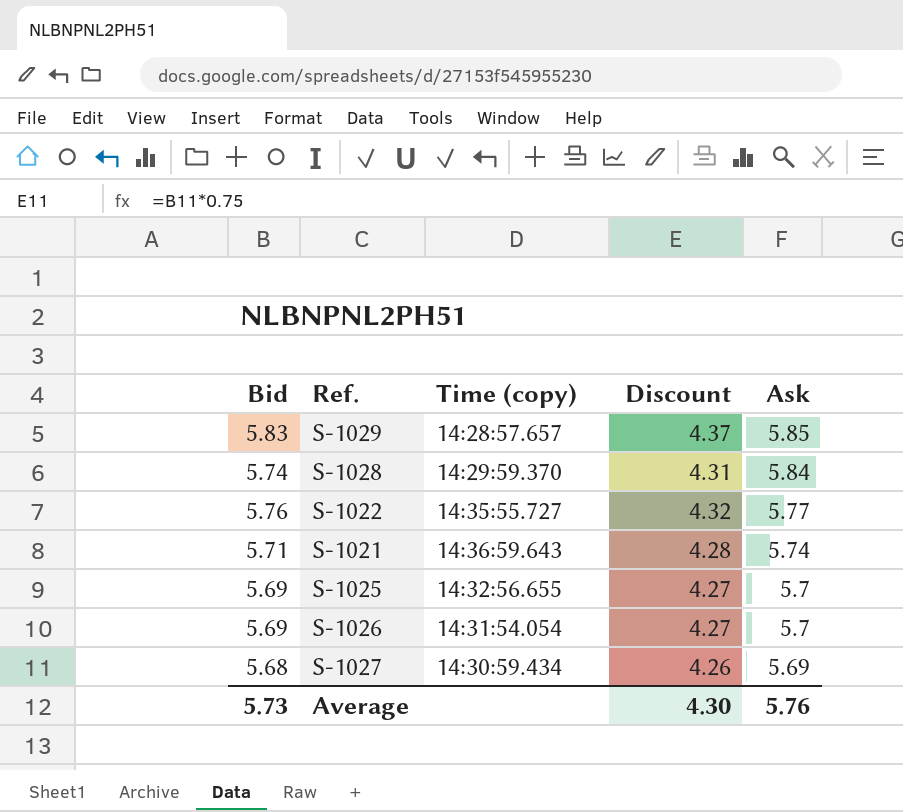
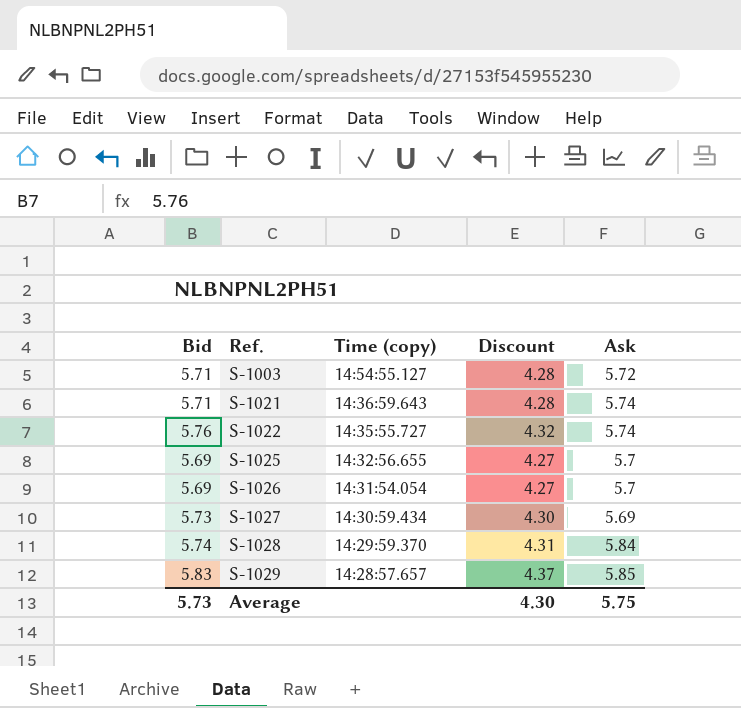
row order: Ask descending -> Ref. ascending
row S-1003: none -> 5.71 | 14:54:55.127 | 4.28 | 5.72
S-1022 | Ask: 5.77 -> 5.74
S-1027 | Bid: 5.68 -> 5.73
S-1027 | Discount: 4.26 -> 4.30
Average | Ask: 5.76 -> 5.75

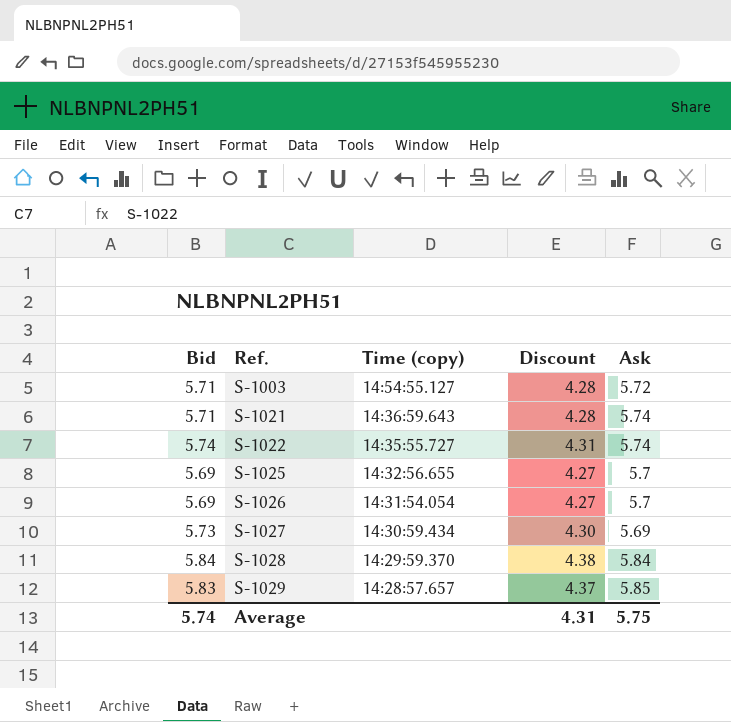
S-1022 | Bid: 5.76 -> 5.74
S-1022 | Discount: 4.32 -> 4.31
S-1028 | Bid: 5.74 -> 5.84
S-1028 | Discount: 4.31 -> 4.38
Average | Bid: 5.73 -> 5.74
Average | Discount: 4.30 -> 4.31

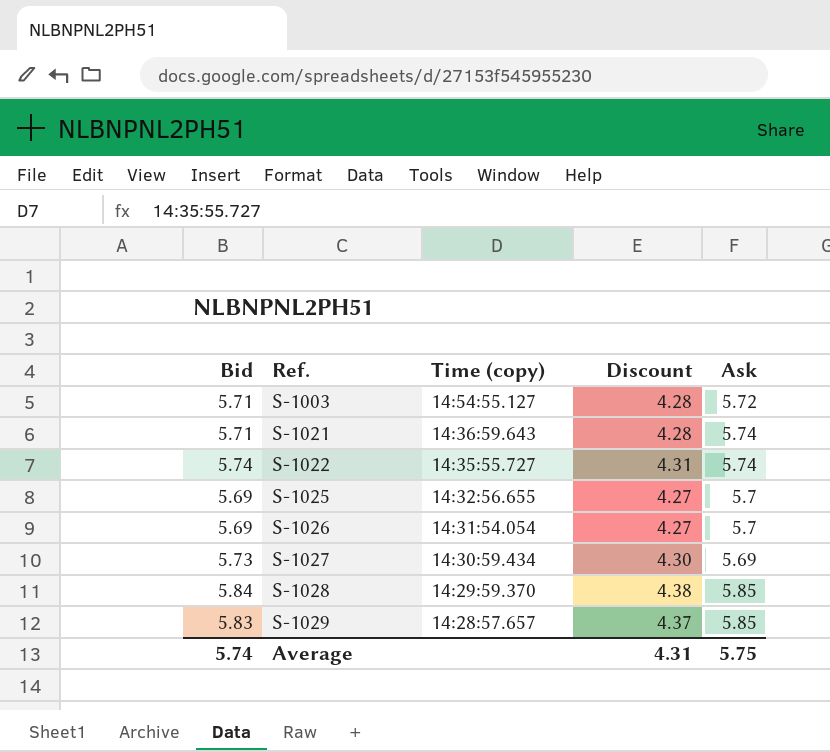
S-1028 | Ask: 5.84 -> 5.85

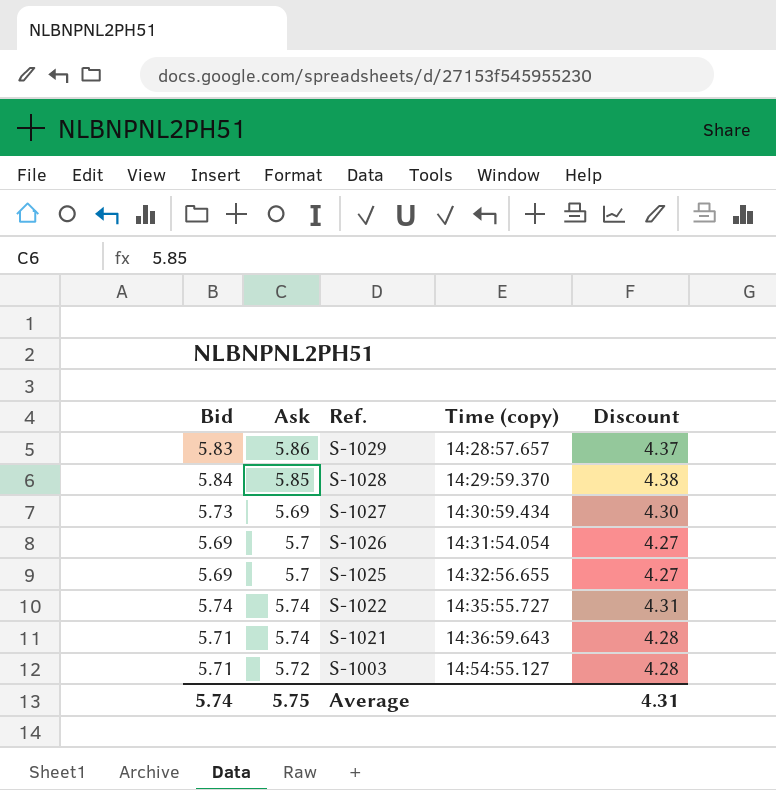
row order: Ref. ascending -> Ref. descending
column Ask | position: 5 -> 2
S-1029 | Ask: 5.85 -> 5.86

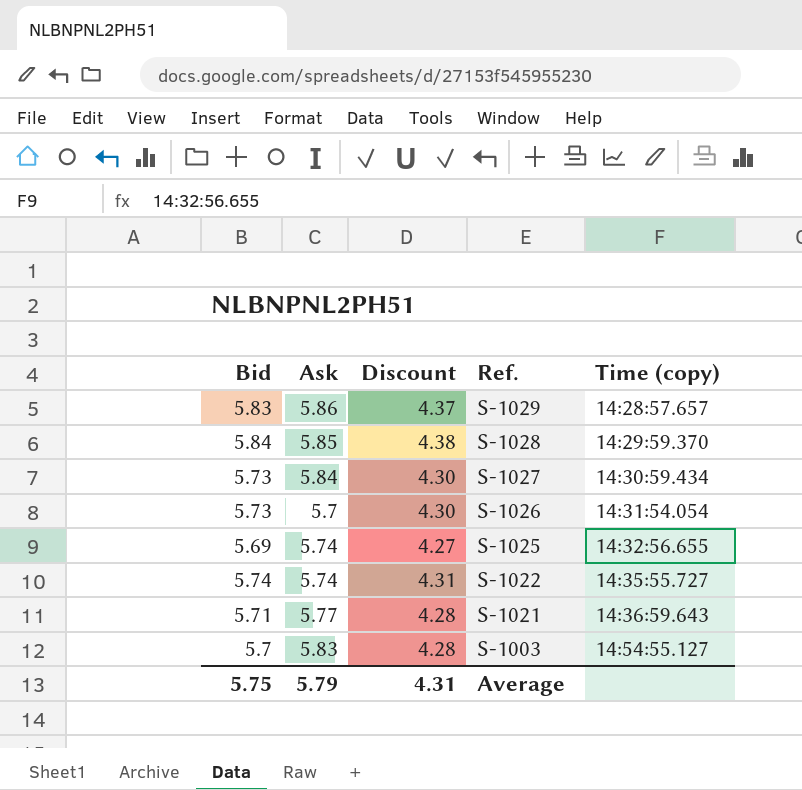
column Discount | position: 5 -> 3
S-1027 | Ask: 5.69 -> 5.84
S-1026 | Bid: 5.69 -> 5.73
S-1026 | Discount: 4.27 -> 4.30
S-1025 | Ask: 5.7 -> 5.74
S-1021 | Ask: 5.74 -> 5.77
S-1003 | Bid: 5.71 -> 5.7
S-1003 | Ask: 5.72 -> 5.83
Average | Bid: 5.74 -> 5.75
Average | Ask: 5.75 -> 5.79

